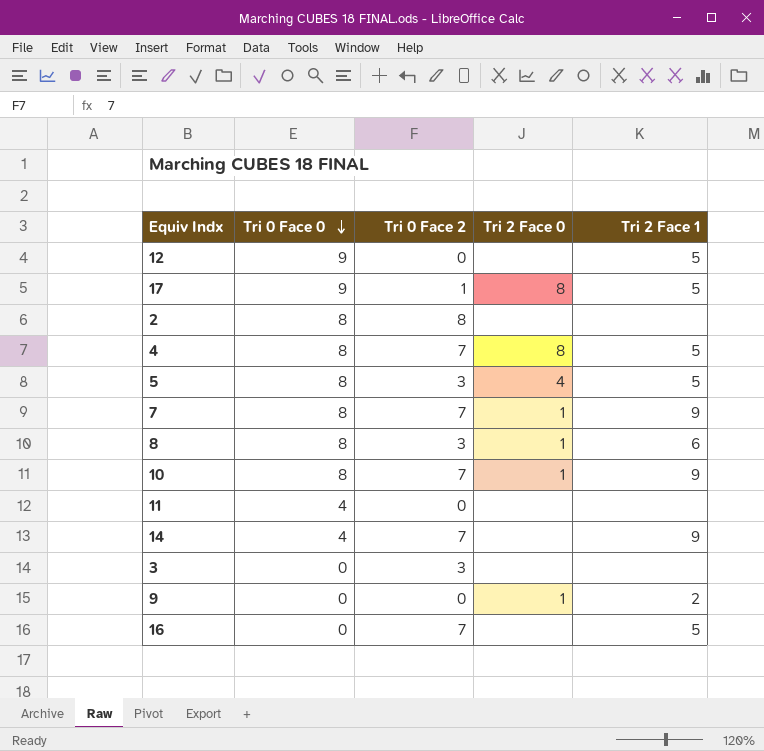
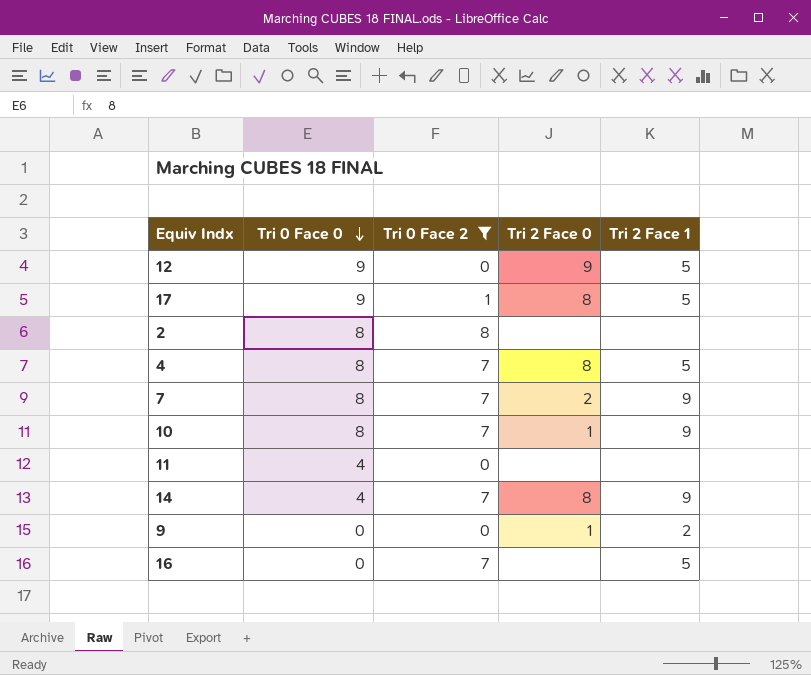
filter: none -> Tri 0 Face 2 != 3
12 | Tri 2 Face 0: none -> 9
7 | Tri 2 Face 0: 1 -> 2
14 | Tri 2 Face 0: none -> 8

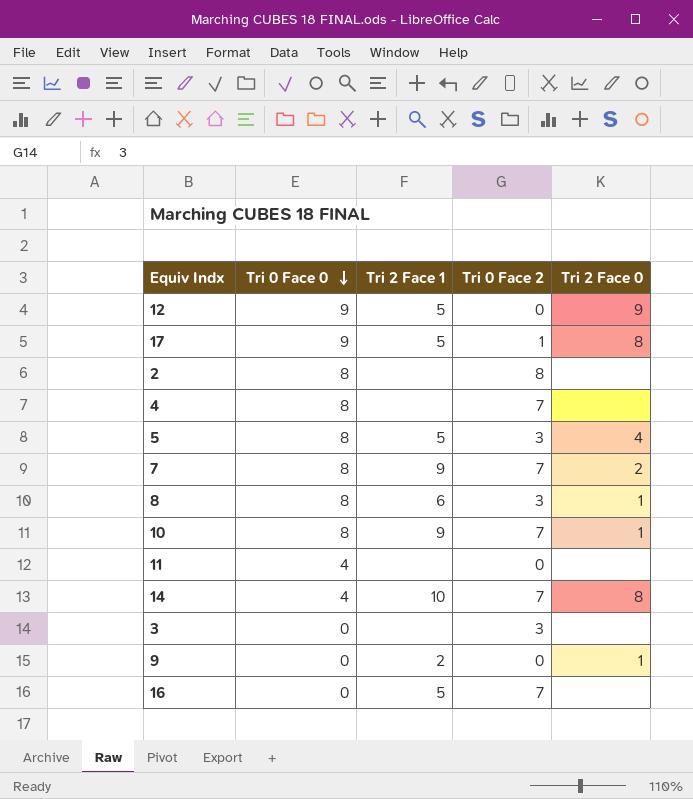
filter: Tri 0 Face 2 != 3 -> none
column Tri 2 Face 1 | position: 5 -> 3
4 | Tri 2 Face 1: 5 -> none
4 | Tri 2 Face 0: 8 -> none
14 | Tri 2 Face 1: 9 -> 10

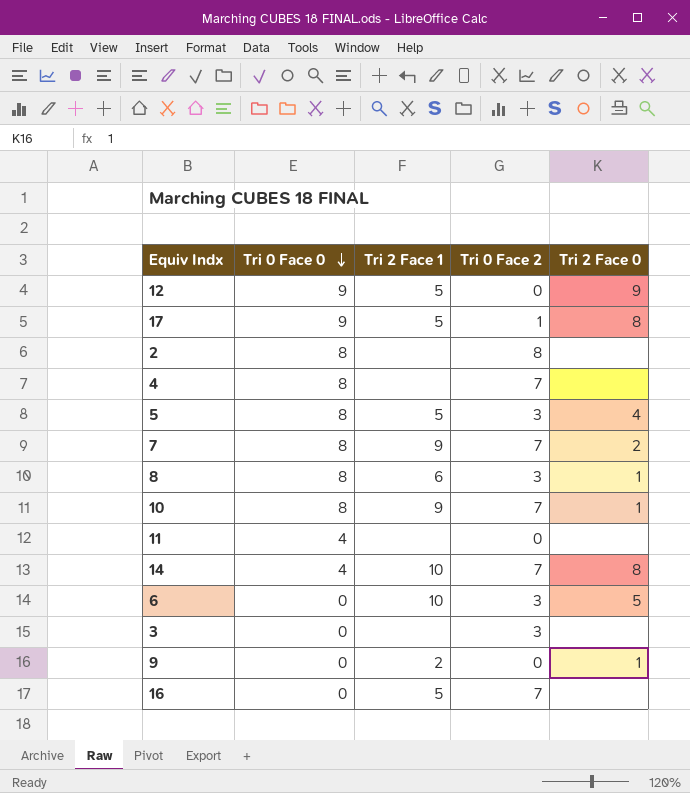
row 6: none -> 0 | 10 | 3 | 5

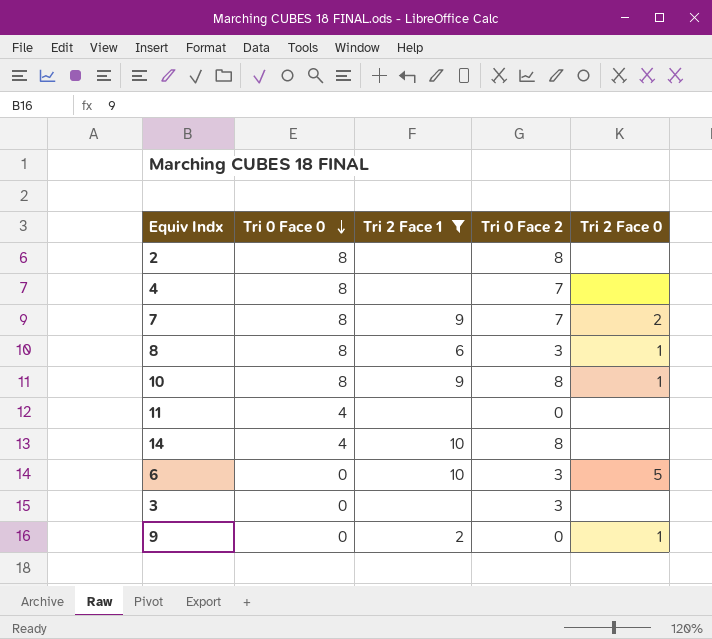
filter: none -> Tri 2 Face 1 != 5
10 | Tri 0 Face 2: 7 -> 8
14 | Tri 0 Face 2: 7 -> 8
14 | Tri 2 Face 0: 8 -> none

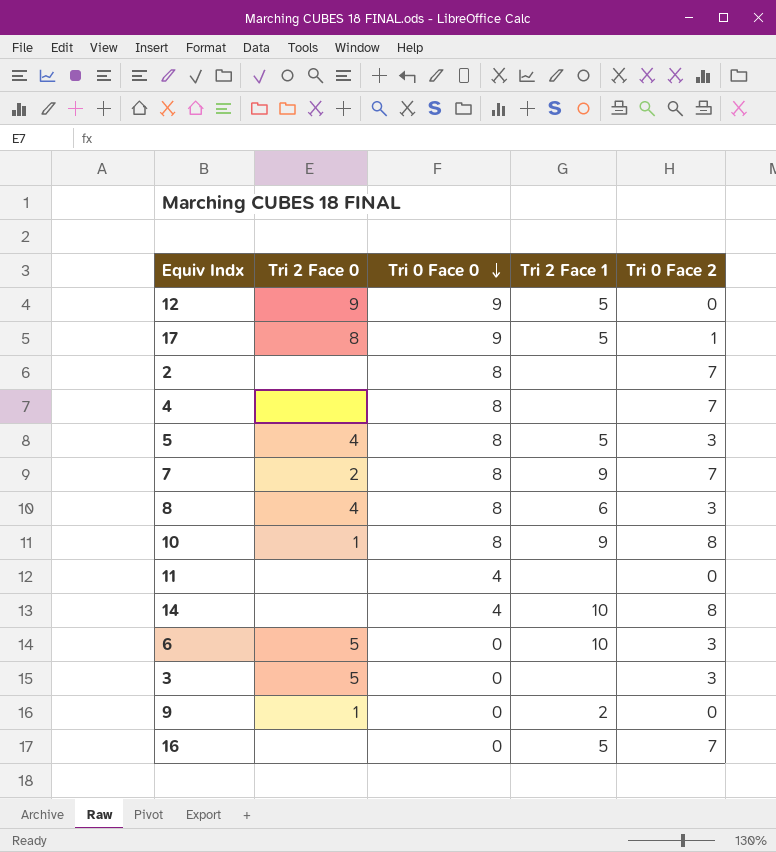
filter: Tri 2 Face 1 != 5 -> none
column Tri 2 Face 0 | position: 5 -> 2
2 | Tri 0 Face 2: 8 -> 7
8 | Tri 2 Face 0: 1 -> 4
3 | Tri 2 Face 0: none -> 5

